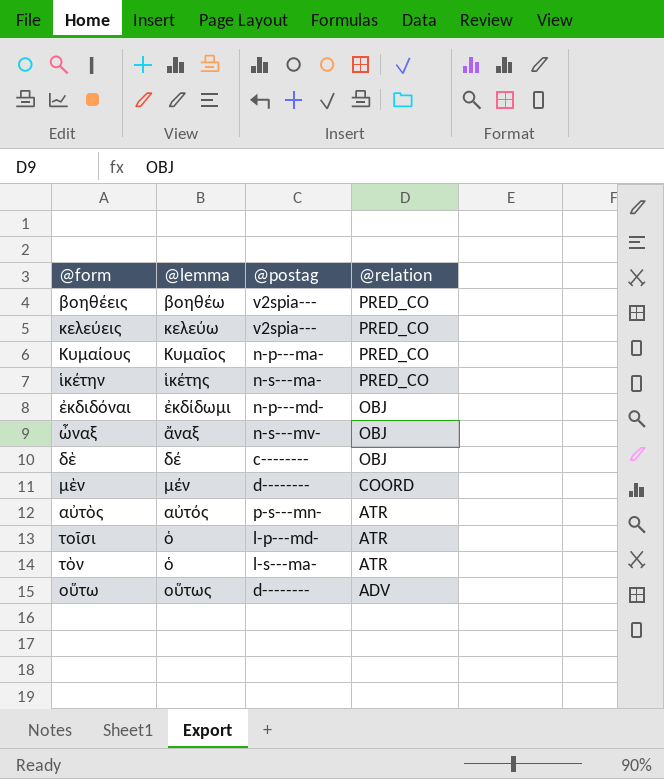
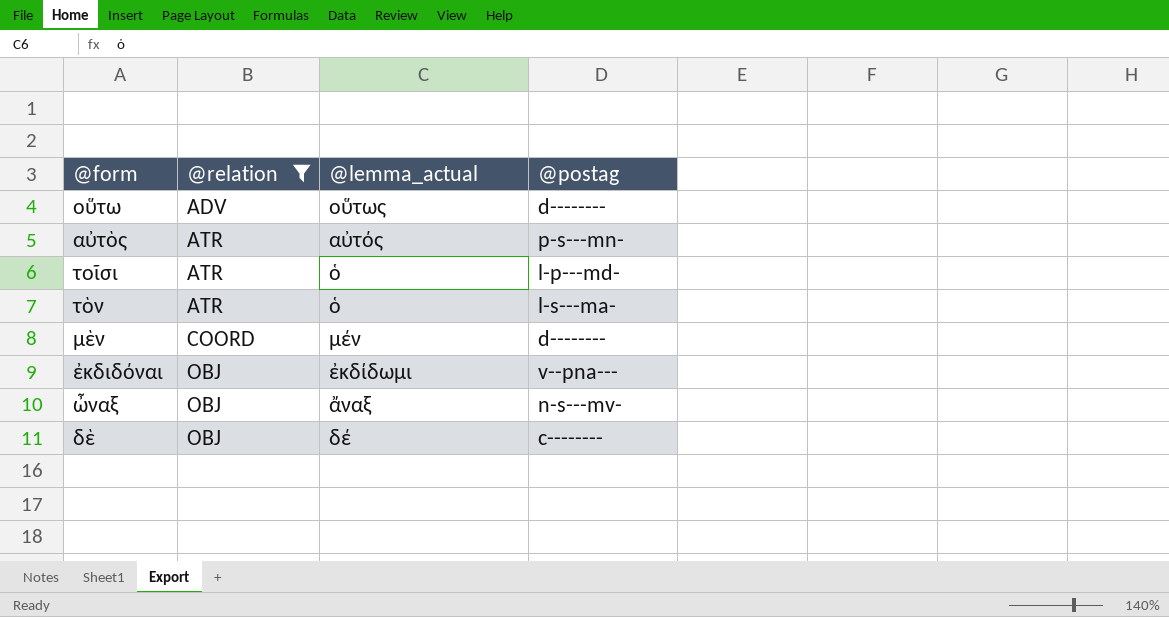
filter: none -> @relation != PRED_CO
row order: @relation descending -> @relation ascending
column @relation | position: 4 -> 2
column name: @lemma -> @lemma_actual
ἐκδιδόναι | @postag: n-p---md- -> v--pna---

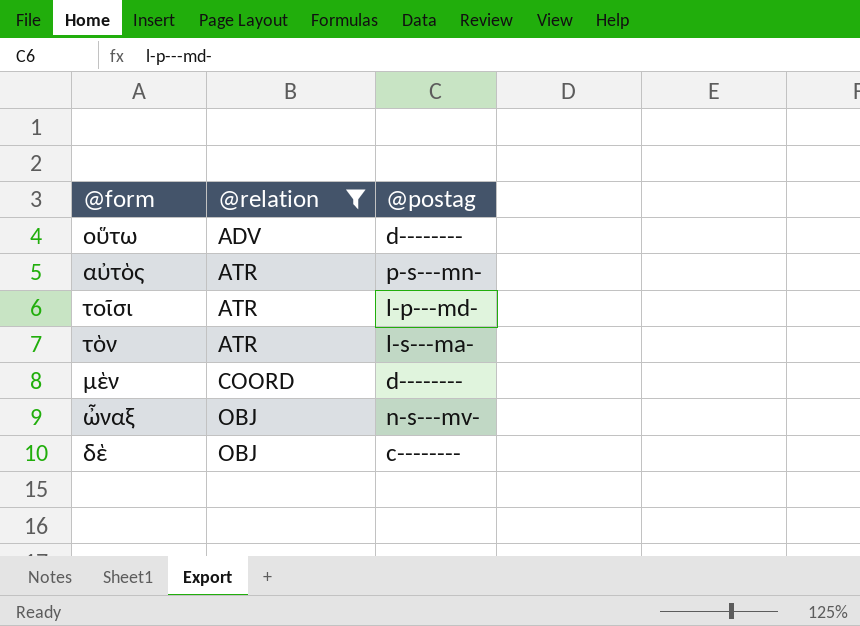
column @lemma_actual | position: 3 -> none
row ἐκδιδόναι: OBJ | ἐκδίδωμι | v--pna--- -> none

